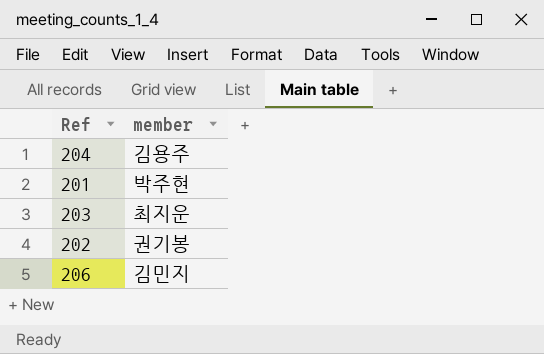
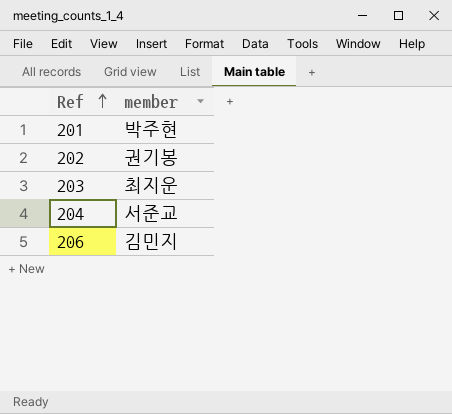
row order: none -> Ref ascending
204 | member: 김용주 -> 서준교

